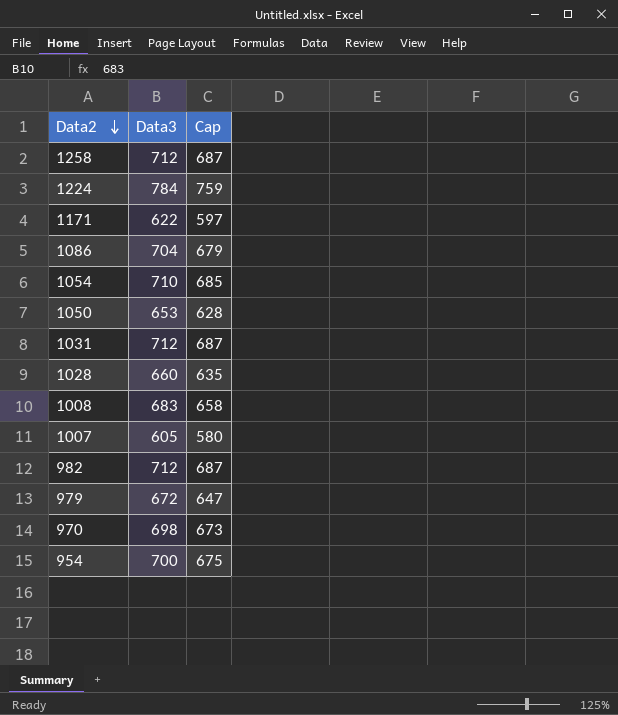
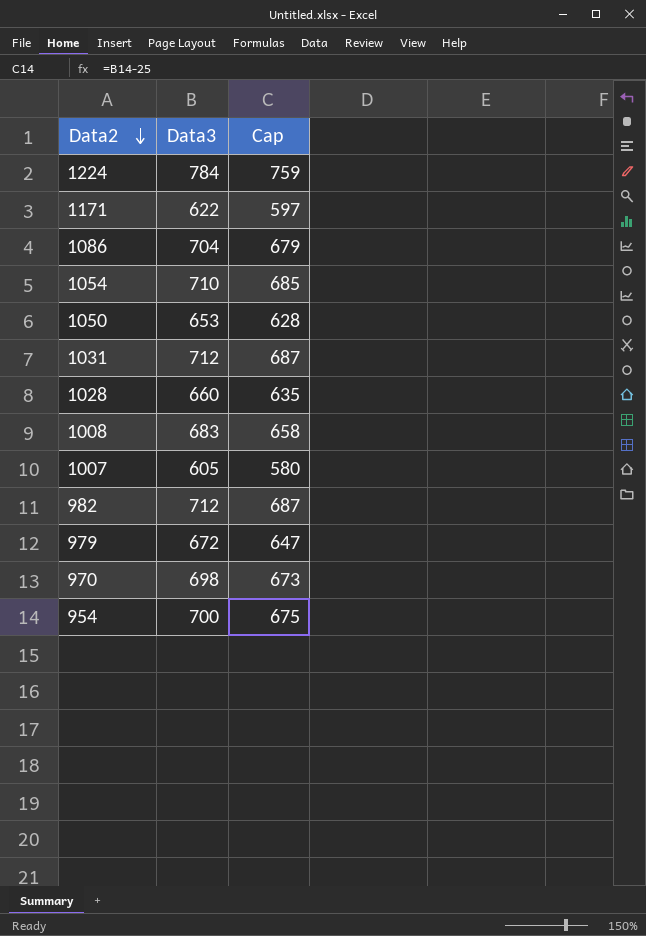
row 1258: 712 | 687 -> none

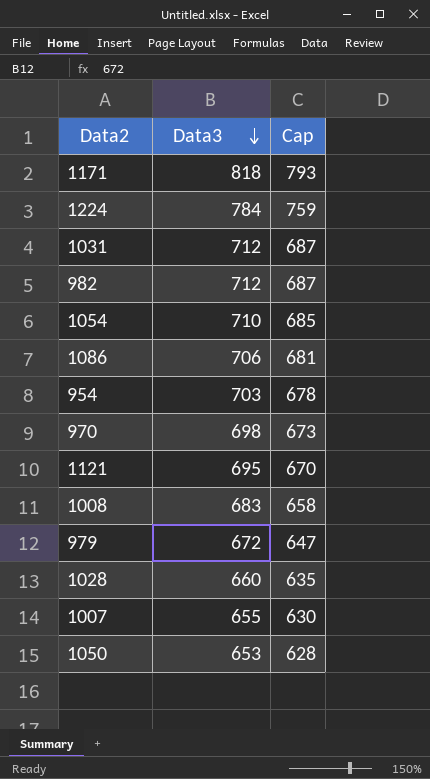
row order: Data2 descending -> Data3 descending
1171 | Data3: 622 -> 818
1171 | Cap: 597 -> 793
1086 | Data3: 704 -> 706
1086 | Cap: 679 -> 681
954 | Data3: 700 -> 703
954 | Cap: 675 -> 678
row 1121: none -> 695 | 670
1007 | Data3: 605 -> 655
1007 | Cap: 580 -> 630

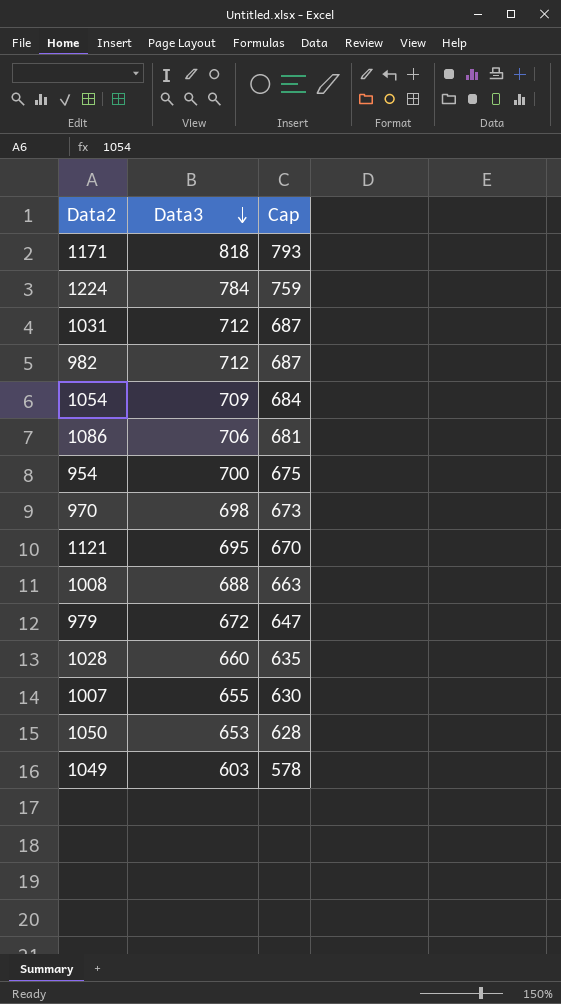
1054 | Data3: 710 -> 709
1054 | Cap: 685 -> 684
954 | Data3: 703 -> 700
954 | Cap: 678 -> 675
1008 | Data3: 683 -> 688
1008 | Cap: 658 -> 663
row 1049: none -> 603 | 578

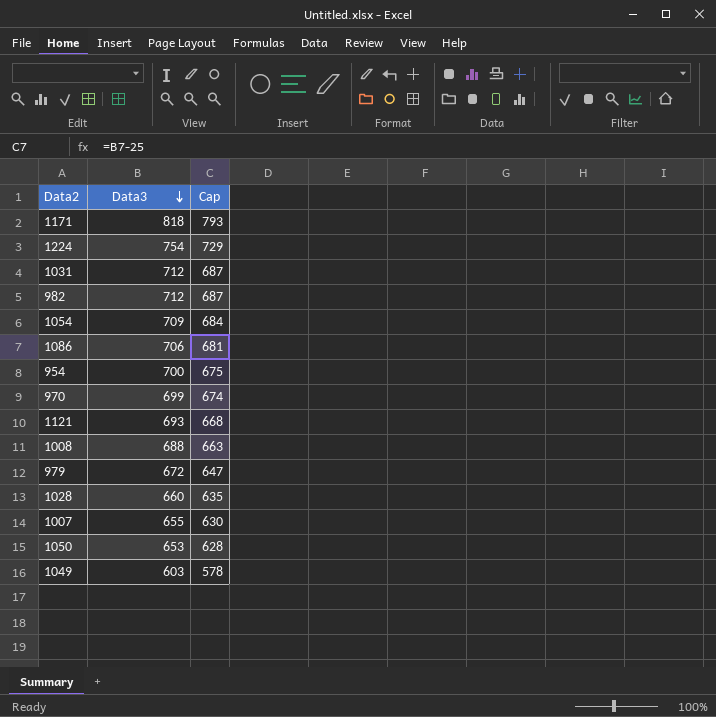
1224 | Data3: 784 -> 754
1224 | Cap: 759 -> 729
970 | Data3: 698 -> 699
970 | Cap: 673 -> 674
1121 | Data3: 695 -> 693
1121 | Cap: 670 -> 668

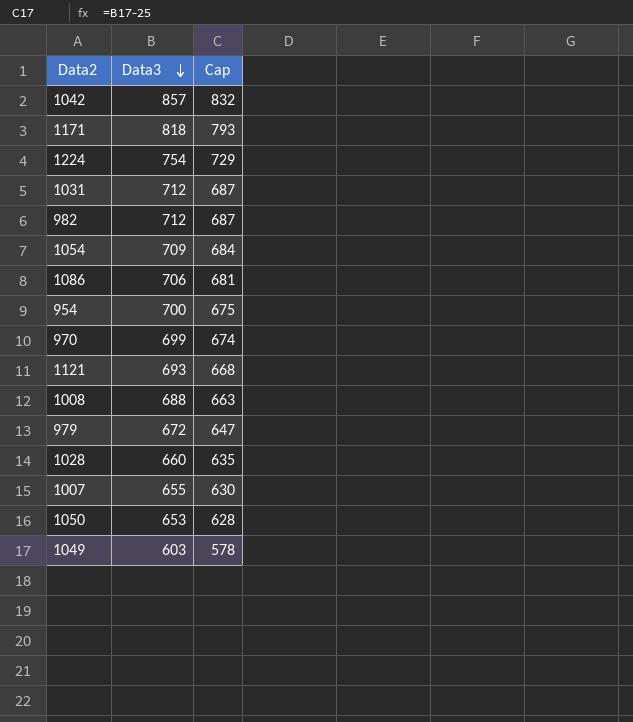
row 1042: none -> 857 | 832

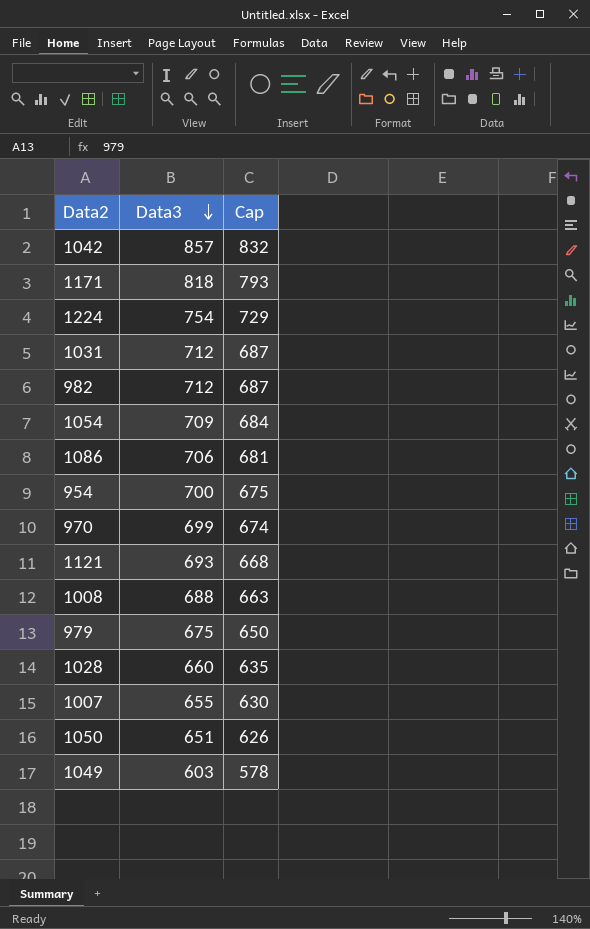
979 | Data3: 672 -> 675
979 | Cap: 647 -> 650
1050 | Data3: 653 -> 651
1050 | Cap: 628 -> 626

